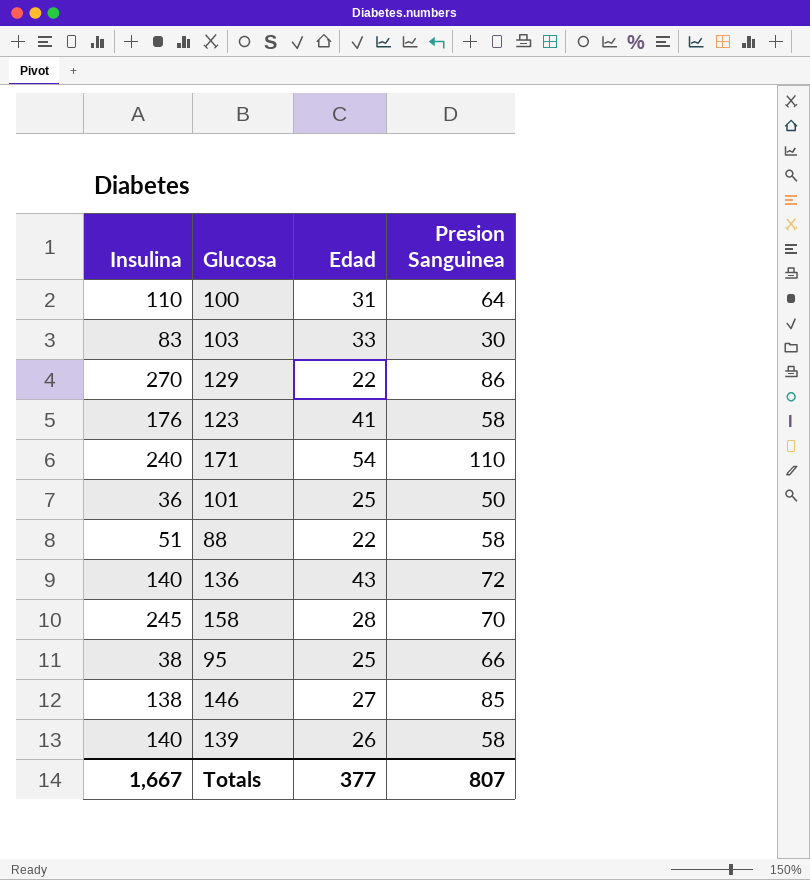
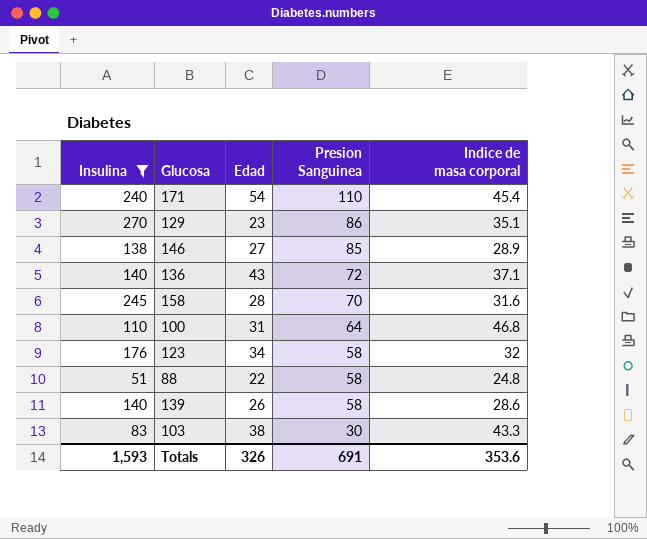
filter: none -> Insulina >= 51
row order: none -> Presion Sanguinea descending
column Indice de masa corporal | position: none -> 5
129 | Edad: 22 -> 23
123 | Edad: 41 -> 34
103 | Edad: 33 -> 38
Totals | Insulina: 1,667 -> 1,593
Totals | Edad: 377 -> 326
Totals | Presion Sanguinea: 807 -> 691

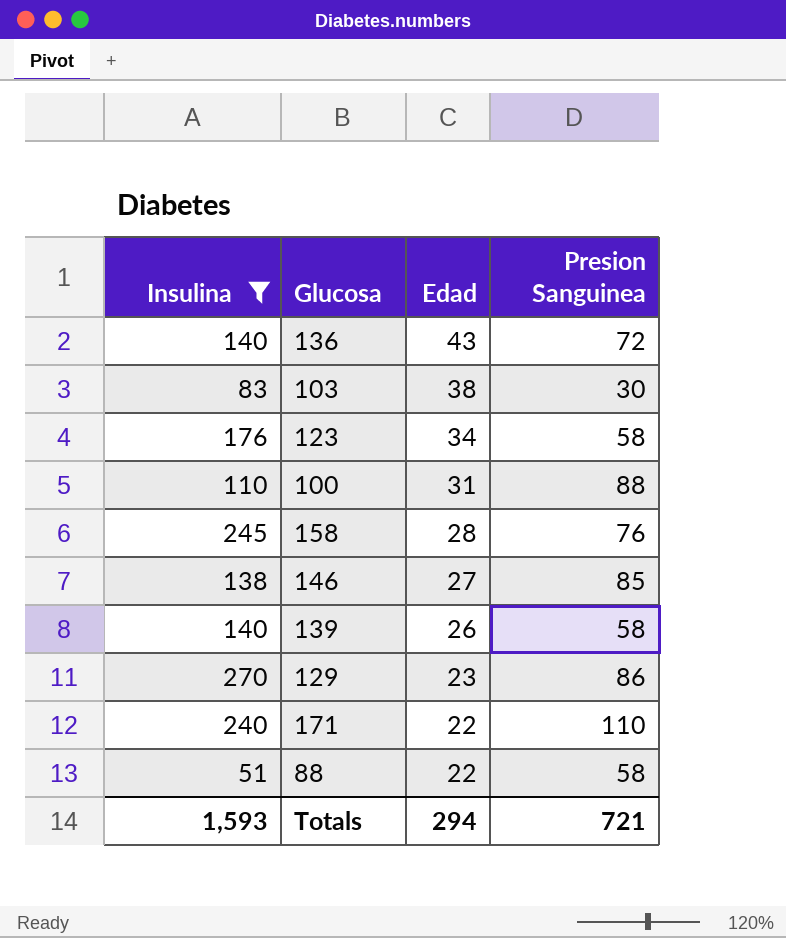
row order: Presion Sanguinea descending -> Edad descending
column Indice de masa corporal | position: 5 -> none
100 | Presion Sanguinea: 64 -> 88
158 | Presion Sanguinea: 70 -> 76
171 | Edad: 54 -> 22
Totals | Edad: 326 -> 294
Totals | Presion Sanguinea: 691 -> 721

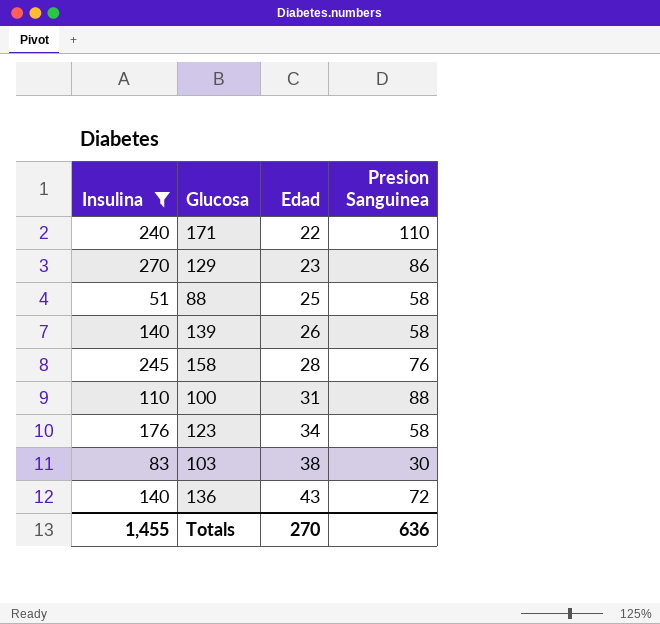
row order: Edad descending -> Edad ascending
row 146: 138 | 27 | 85 -> none
88 | Edad: 22 -> 25
Totals | Insulina: 1,593 -> 1,455
Totals | Edad: 294 -> 270
Totals | Presion Sanguinea: 721 -> 636

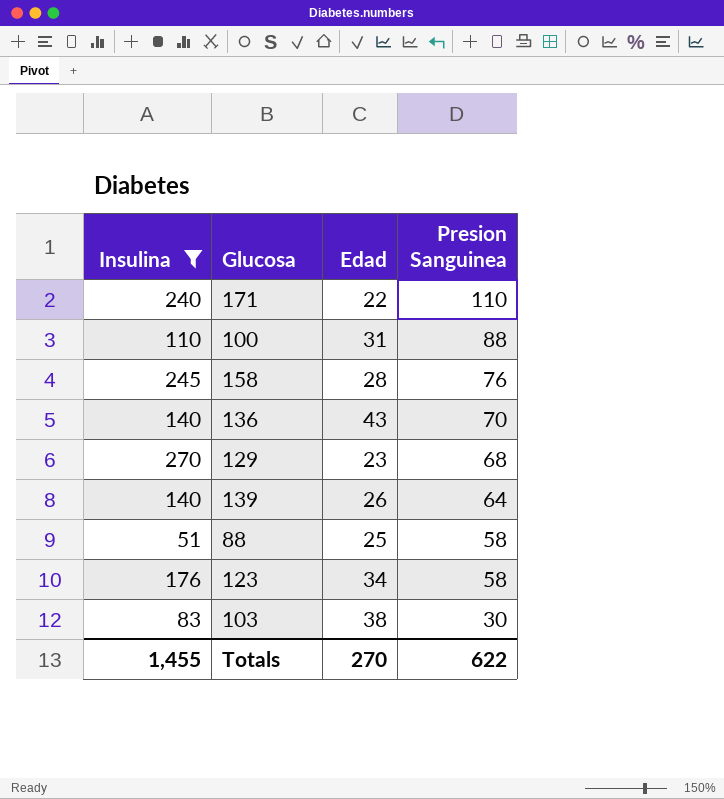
row order: Edad ascending -> Presion Sanguinea descending
136 | Presion Sanguinea: 72 -> 70
129 | Presion Sanguinea: 86 -> 68
139 | Presion Sanguinea: 58 -> 64
Totals | Presion Sanguinea: 636 -> 622

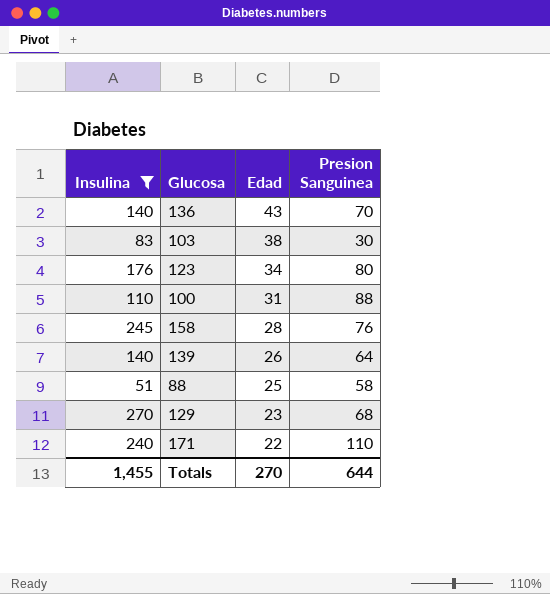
row order: Presion Sanguinea descending -> Edad descending
123 | Presion Sanguinea: 58 -> 80
Totals | Presion Sanguinea: 622 -> 644

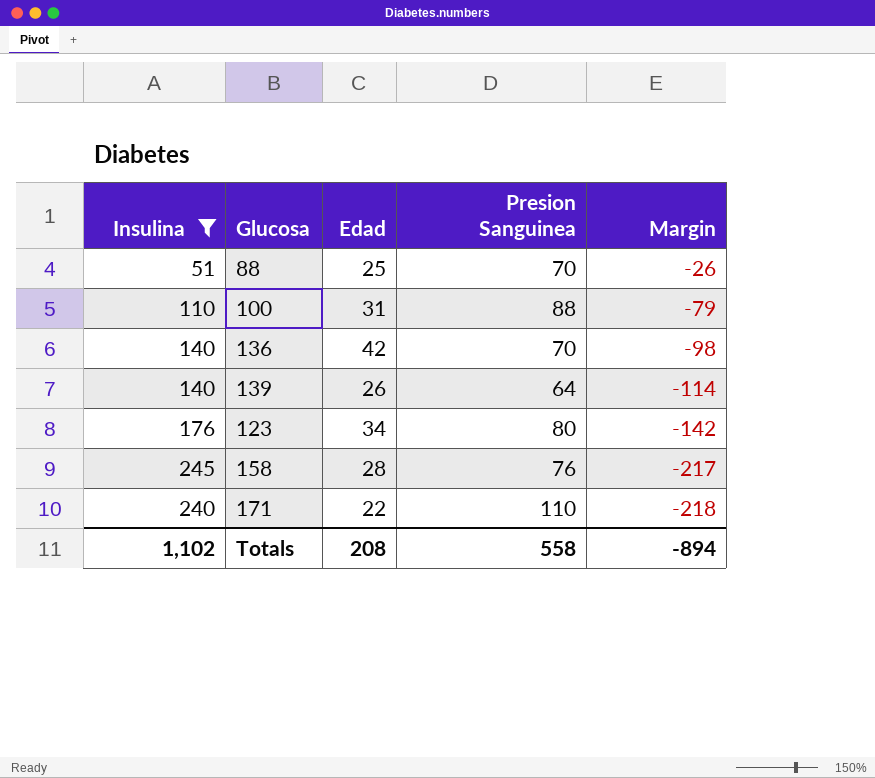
row order: Edad descending -> Margin descending
column Margin | formula: none -> [Edad] - [Insulina]
row 103: 83 | 38 | 30 -> none
row 129: 270 | 23 | 68 -> none
88 | Presion Sanguinea: 58 -> 70
136 | Edad: 43 -> 42
Totals | Insulina: 1,455 -> 1,102
Totals | Edad: 270 -> 208
Totals | Presion Sanguinea: 644 -> 558

